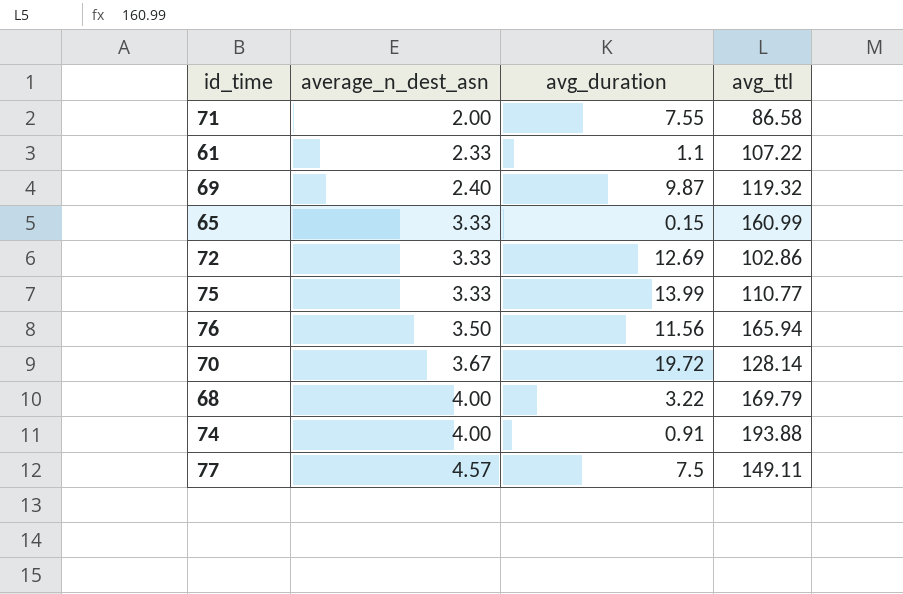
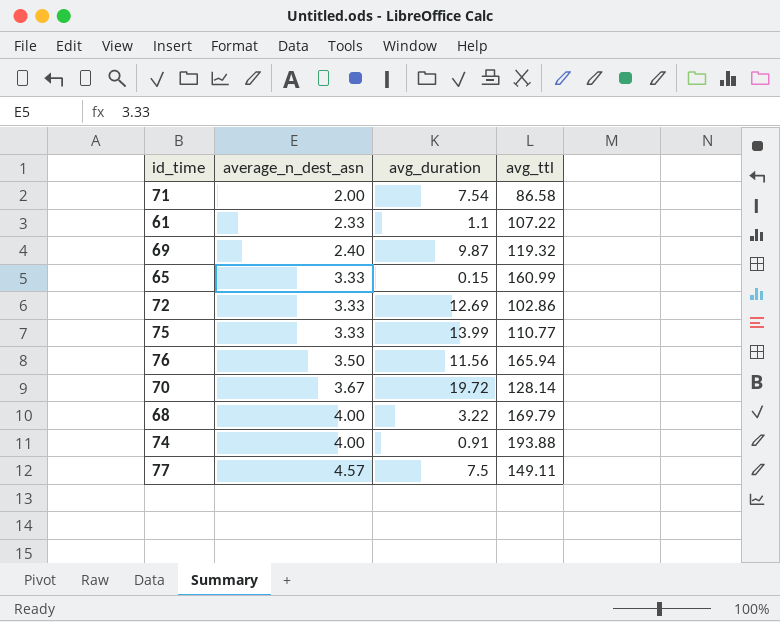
71 | avg_duration: 7.55 -> 7.54

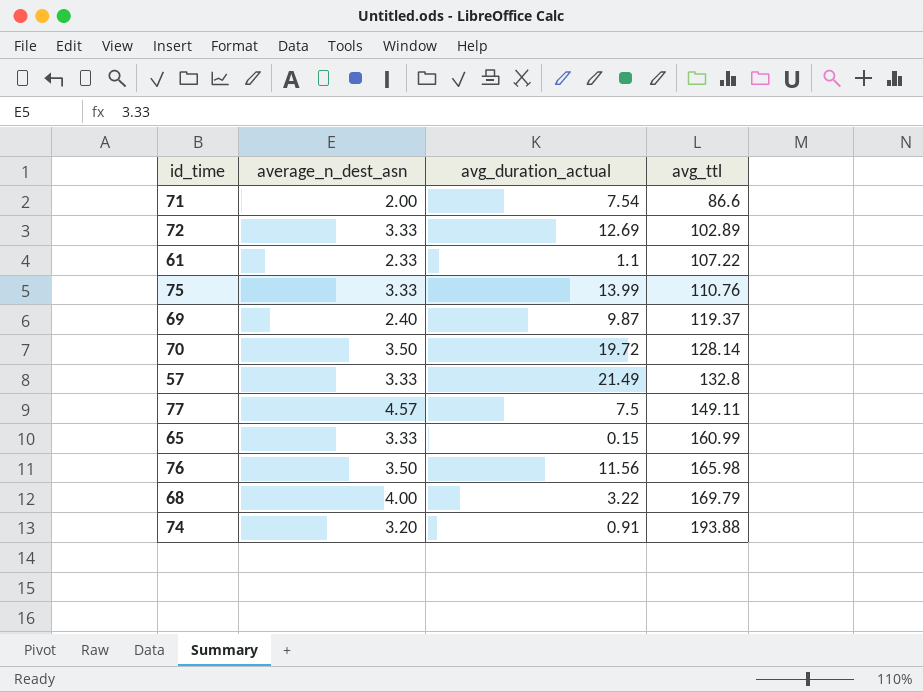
row order: average_n_dest_asn ascending -> avg_ttl ascending
column name: avg_duration -> avg_duration_actual
71 | avg_ttl: 86.58 -> 86.6
72 | avg_ttl: 102.86 -> 102.89
75 | avg_ttl: 110.77 -> 110.76
69 | avg_ttl: 119.32 -> 119.37
70 | average_n_dest_asn: 3.67 -> 3.50
row 57: none -> 3.33 | 21.49 | 132.8
76 | avg_ttl: 165.94 -> 165.98
74 | average_n_dest_asn: 4.00 -> 3.20

